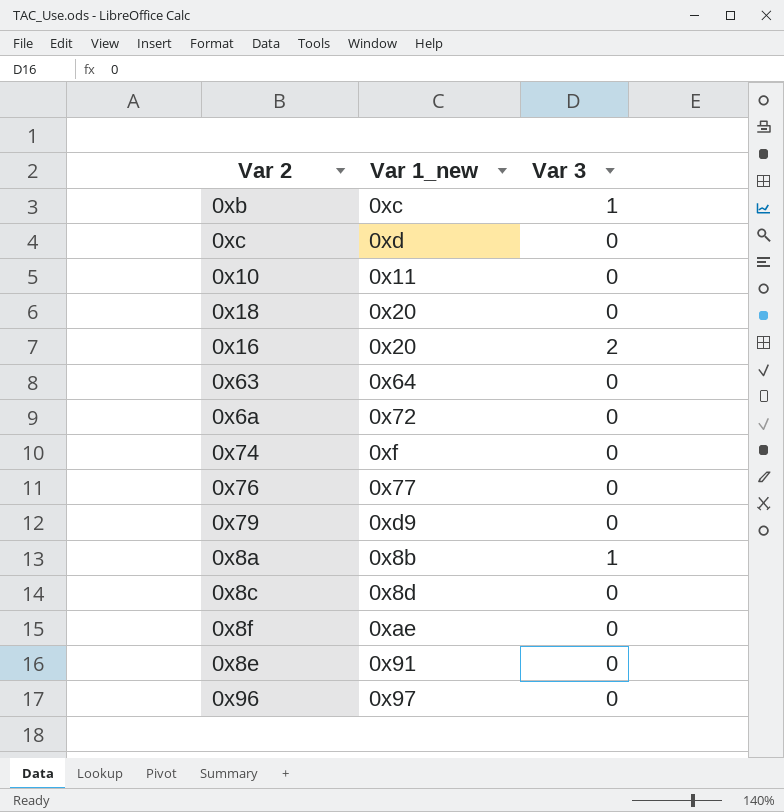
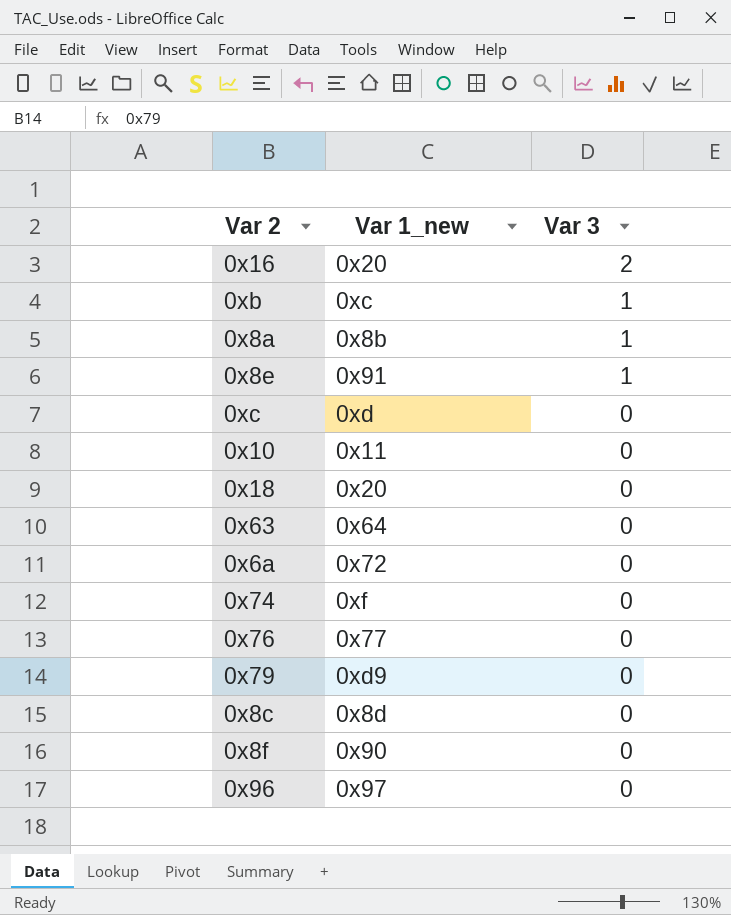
row order: none -> Var 3 descending
0x8e | Var 3: 0 -> 1
0x8f | Var 1_new: 0xae -> 0x90

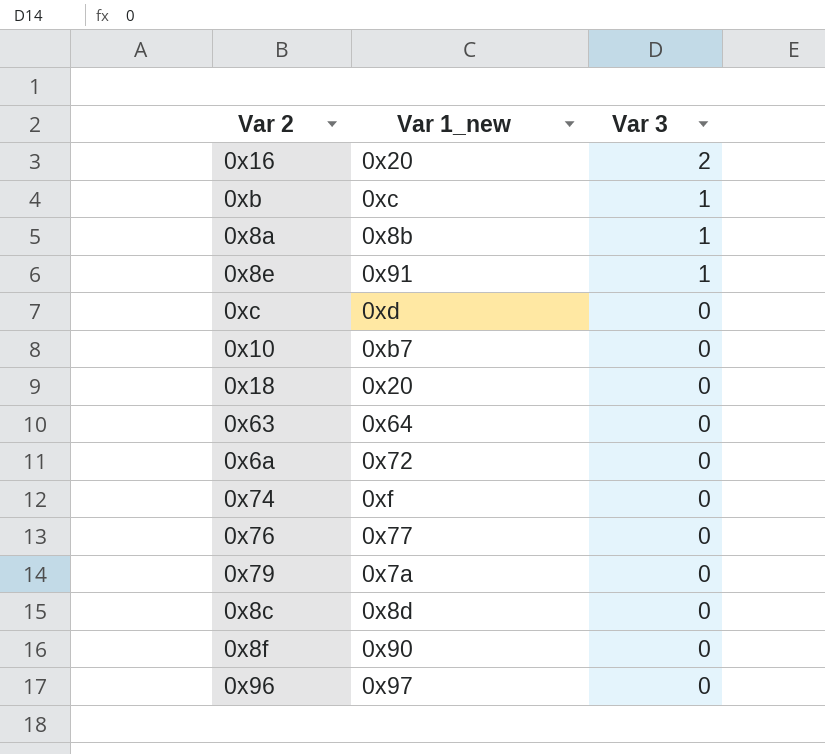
0x10 | Var 1_new: 0x11 -> 0xb7
0x79 | Var 1_new: 0xd9 -> 0x7a

